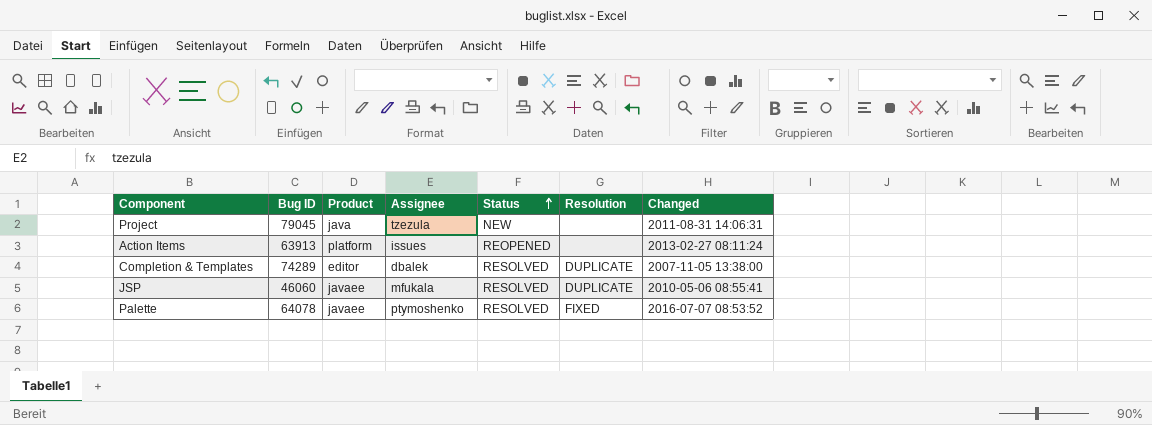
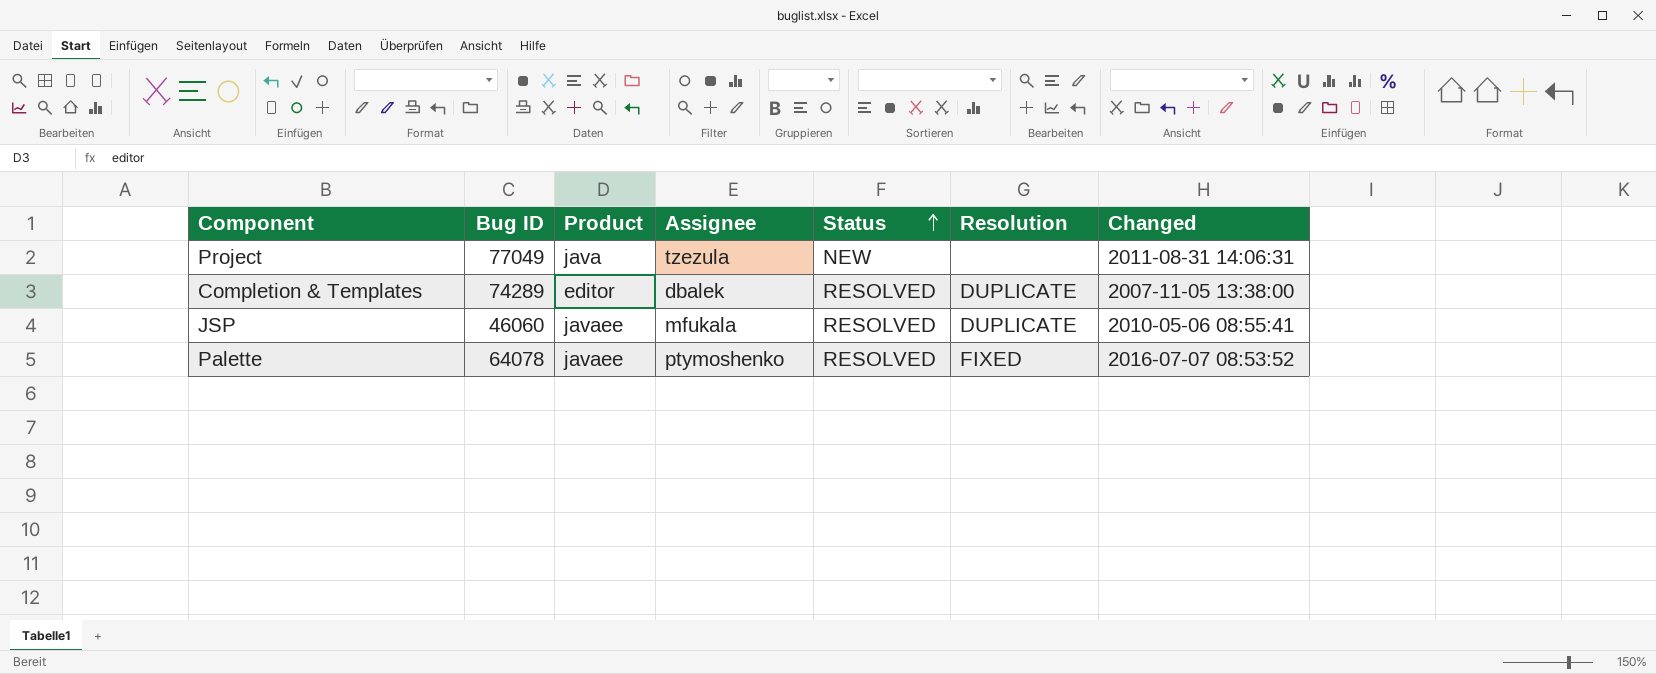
row Action Items: 63913 | platform | issues | REOPENED | none | 2013-02-27 08:11:24 -> none
Project | Bug ID: 79045 -> 77049

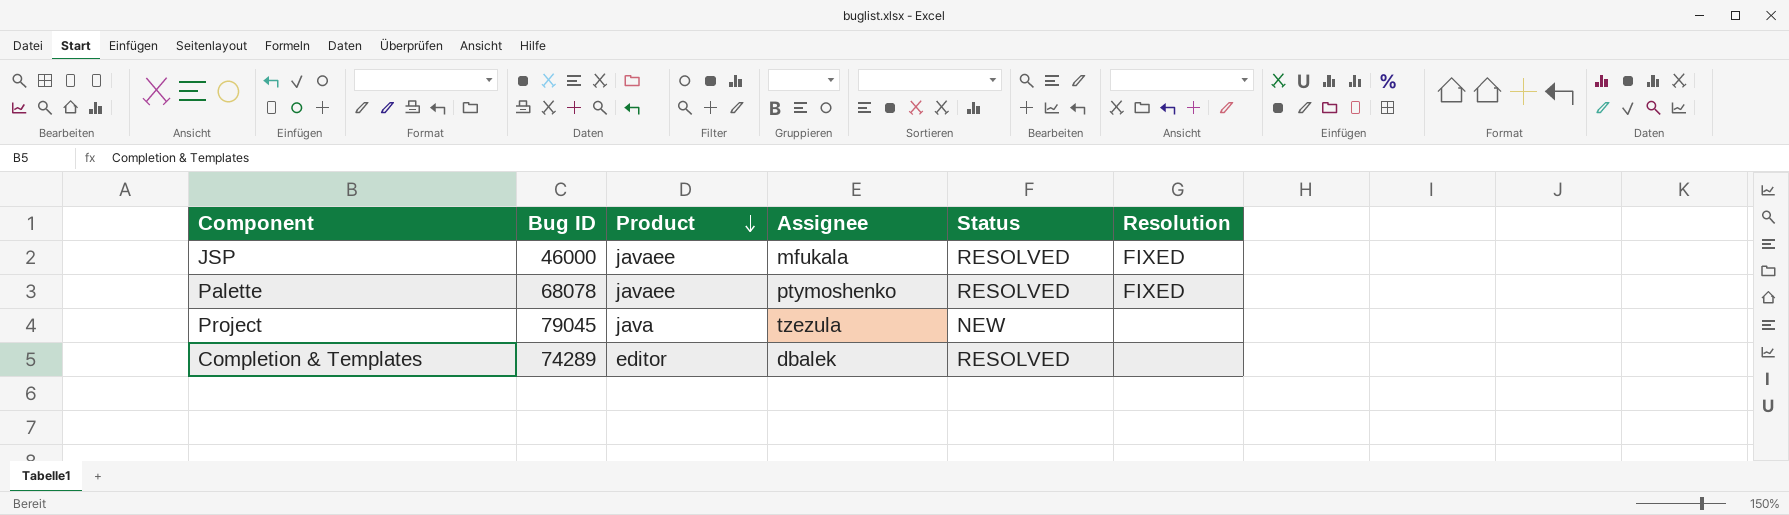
row order: Status ascending -> Product descending
column Changed | position: 7 -> none
JSP | Bug ID: 46060 -> 46000
JSP | Resolution: DUPLICATE -> FIXED
Palette | Bug ID: 64078 -> 68078
Project | Bug ID: 77049 -> 79045
Completion & Templates | Resolution: DUPLICATE -> none

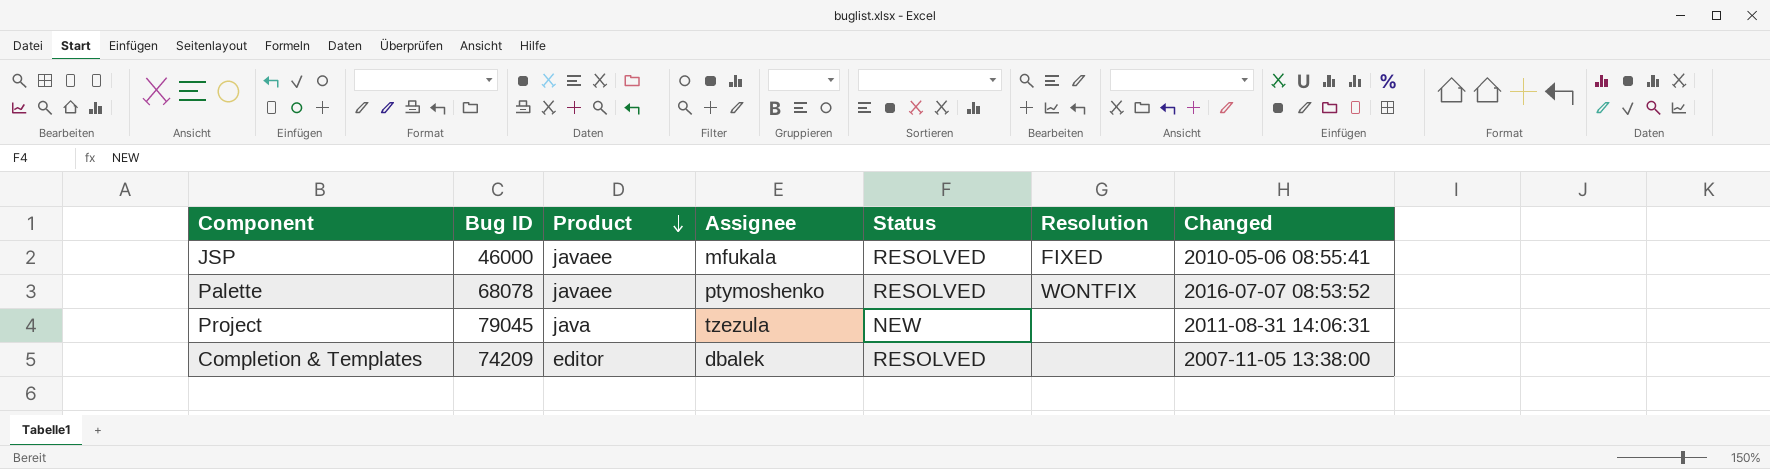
column Changed | position: none -> 7
Palette | Resolution: FIXED -> WONTFIX
Completion & Templates | Bug ID: 74289 -> 74209

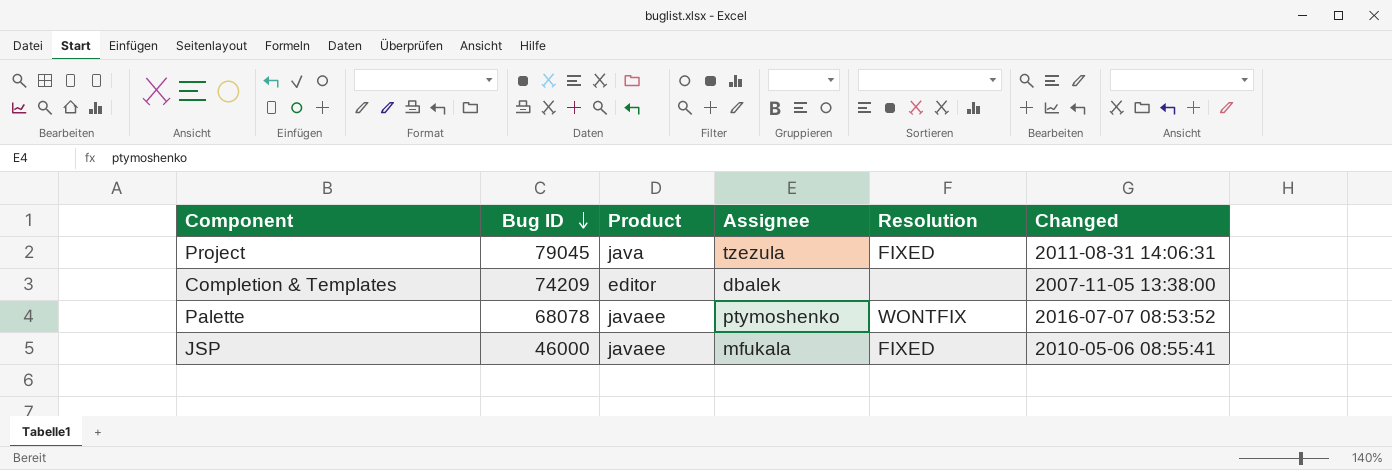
row order: Product descending -> Bug ID descending
column Status | position: 5 -> none
Project | Resolution: none -> FIXED

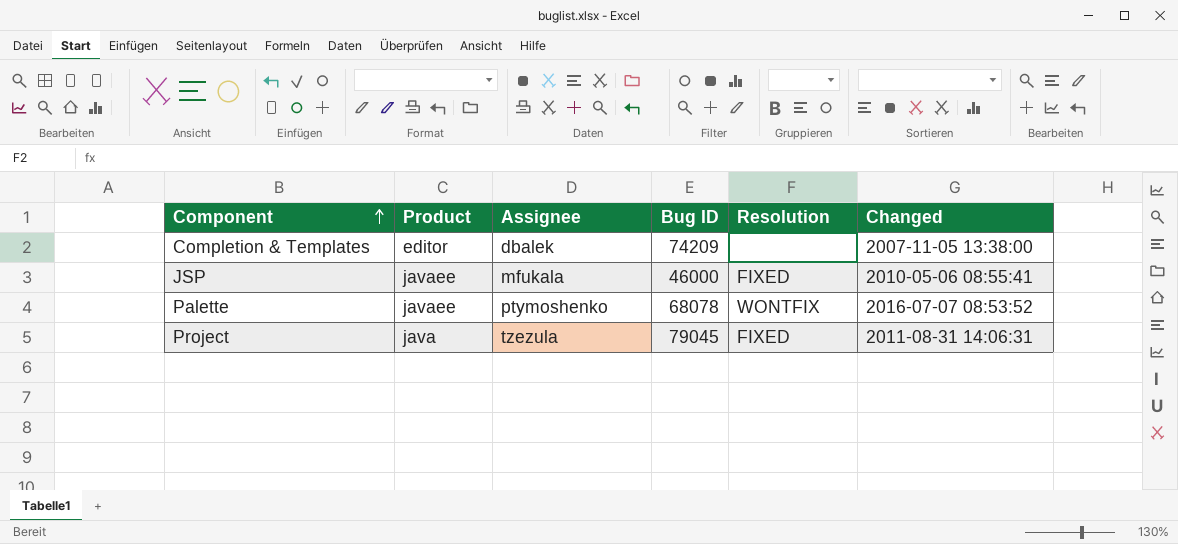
row order: Bug ID descending -> Component ascending
column Bug ID | position: 2 -> 4

